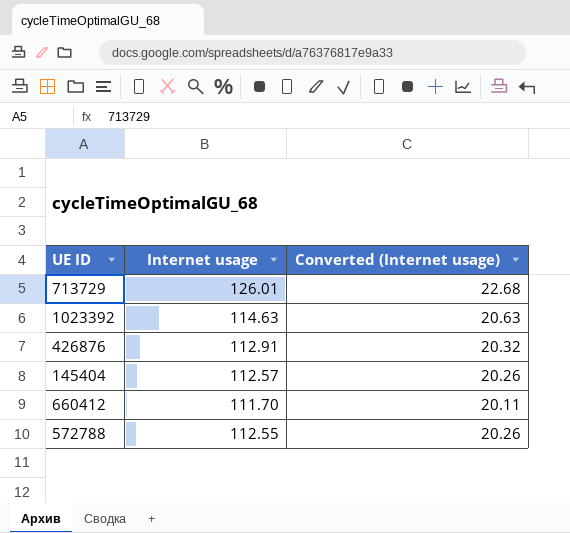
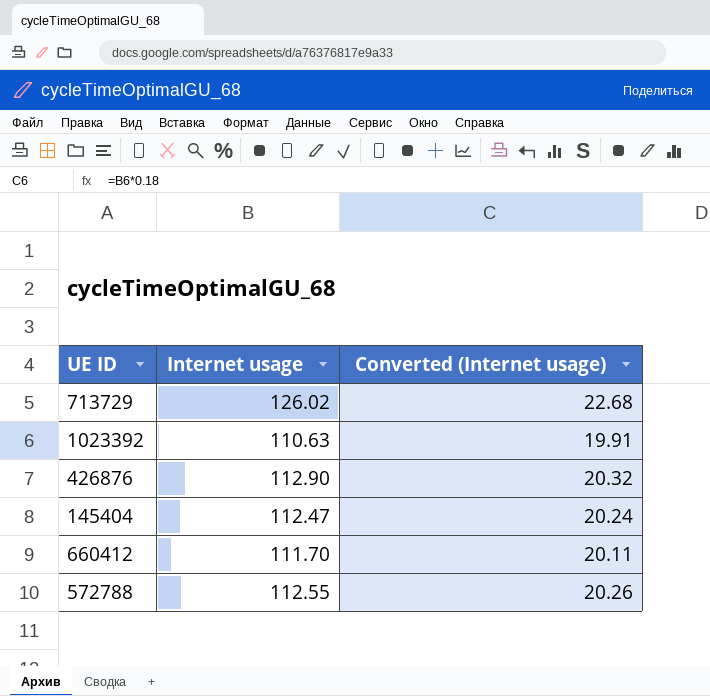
713729 | Internet usage: 126.01 -> 126.02
1023392 | Internet usage: 114.63 -> 110.63
1023392 | Converted (Internet usage): 20.63 -> 19.91
426876 | Internet usage: 112.91 -> 112.90
145404 | Internet usage: 112.57 -> 112.47
145404 | Converted (Internet usage): 20.26 -> 20.24

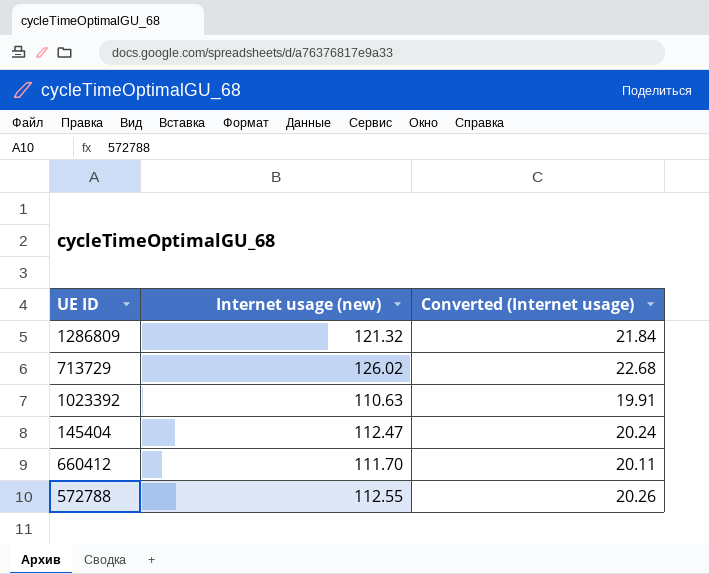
column name: Internet usage -> Internet usage (new)
row 426876: 112.90 | 20.32 -> none
row 1286809: none -> 121.32 | 21.84

